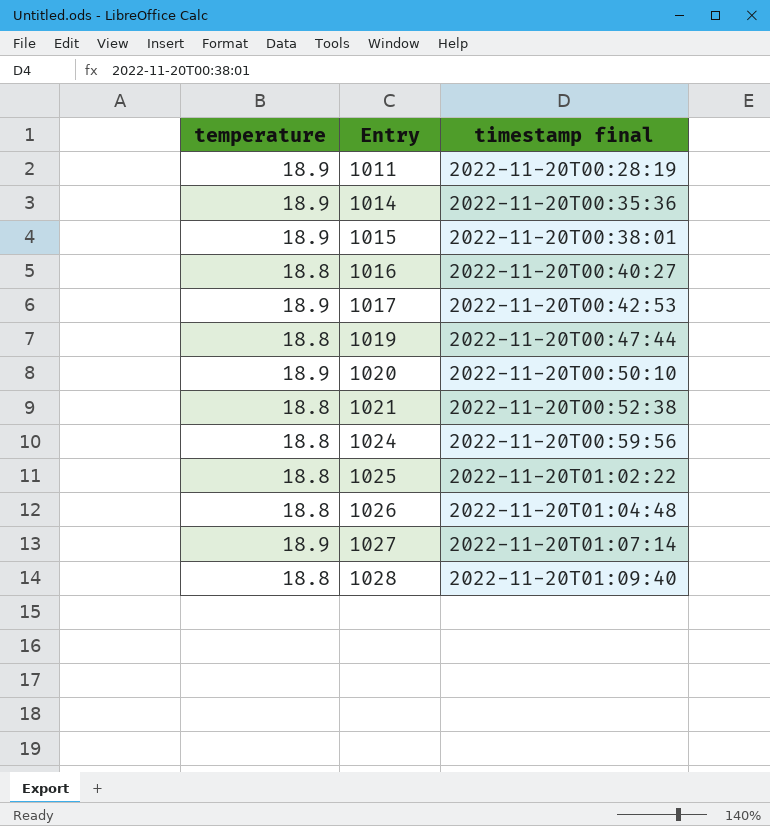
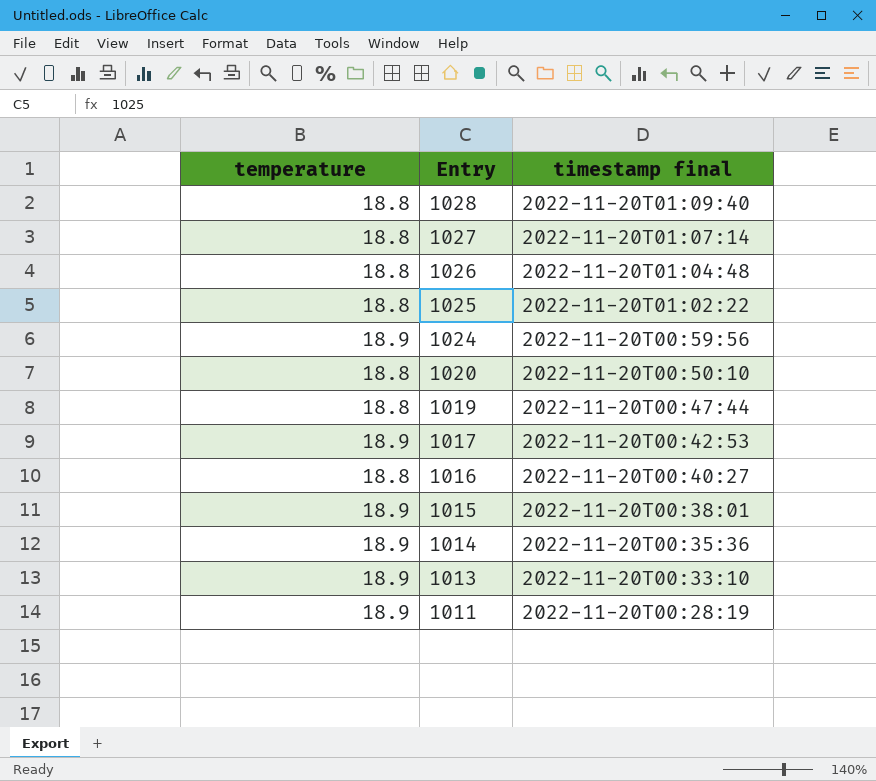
row order: Entry ascending -> Entry descending
row 1021: 18.8 | 2022-11-20T00:52:38 -> none
1027 | temperature: 18.9 -> 18.8
1024 | temperature: 18.8 -> 18.9
1020 | temperature: 18.9 -> 18.8
row 1013: none -> 18.9 | 2022-11-20T00:33:10

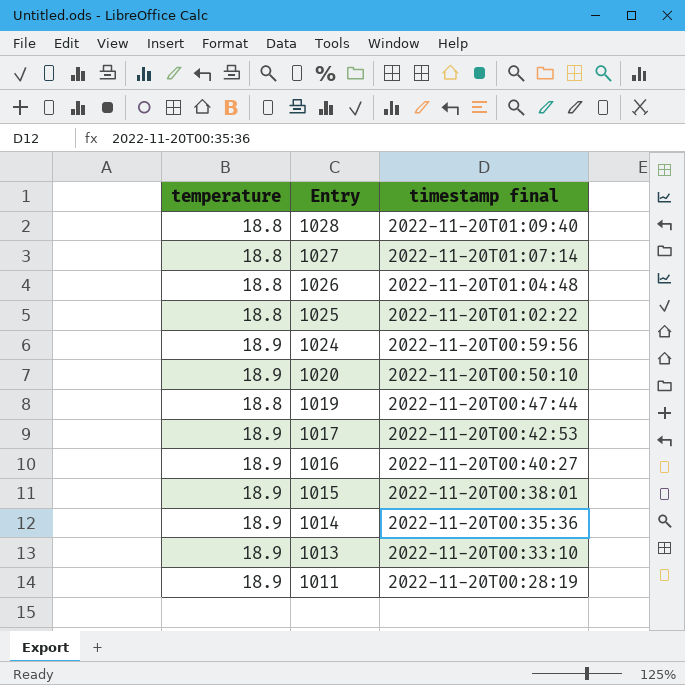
1020 | temperature: 18.8 -> 18.9
1016 | temperature: 18.8 -> 18.9

